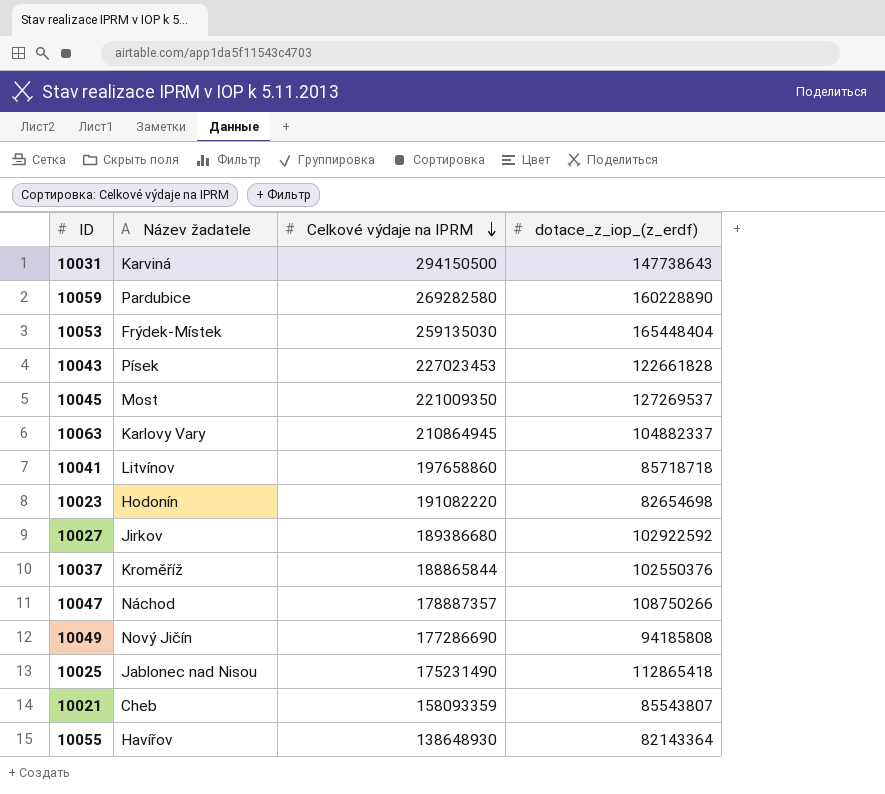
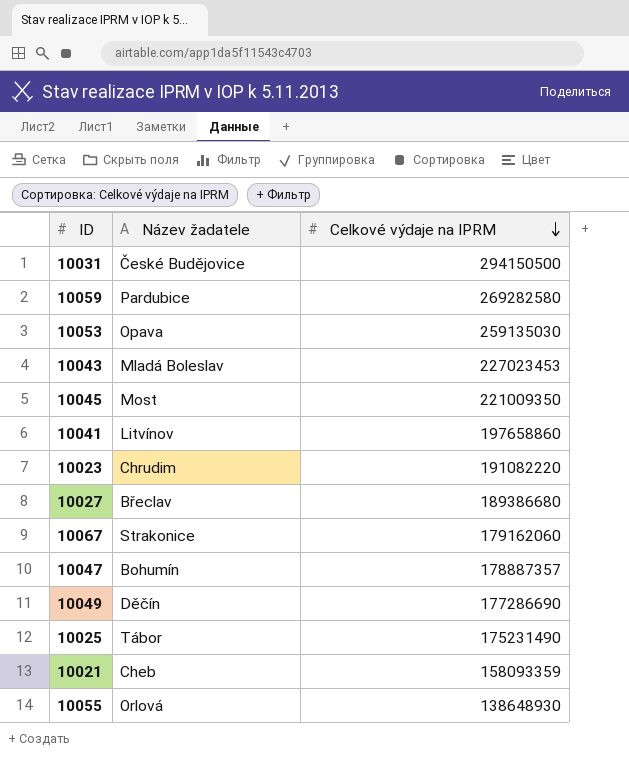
column dotace_z_iop_(z_erdf) | position: 4 -> none
row 10063: Karlovy Vary | 210864945 | 104882337 -> none
row 10037: Kroměříž | 188865844 | 102550376 -> none
10031 | Název žadatele: Karviná -> České Budějovice
10053 | Název žadatele: Frýdek-Místek -> Opava
10043 | Název žadatele: Písek -> Mladá Boleslav
10023 | Název žadatele: Hodonín -> Chrudim
10027 | Název žadatele: Jirkov -> Břeclav
row 10067: none -> Strakonice | 179162060
10047 | Název žadatele: Náchod -> Bohumín
10049 | Název žadatele: Nový Jičín -> Děčín
10025 | Název žadatele: Jablonec nad Nisou -> Tábor
10055 | Název žadatele: Havířov -> Orlová

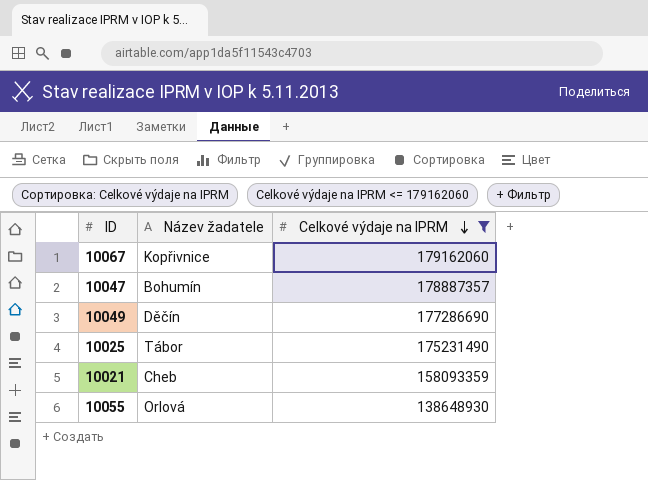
filter: none -> Celkové výdaje na IPRM <= 179162060
10067 | Název žadatele: Strakonice -> Kopřivnice

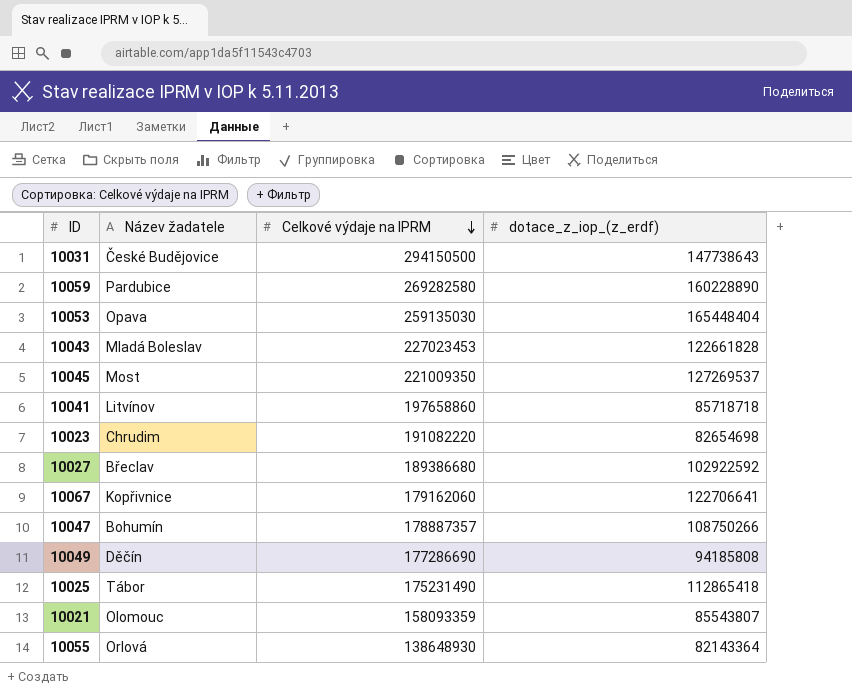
filter: Celkové výdaje na IPRM <= 179162060 -> none
column dotace_z_iop_(z_erdf) | position: none -> 4
10021 | Název žadatele: Cheb -> Olomouc

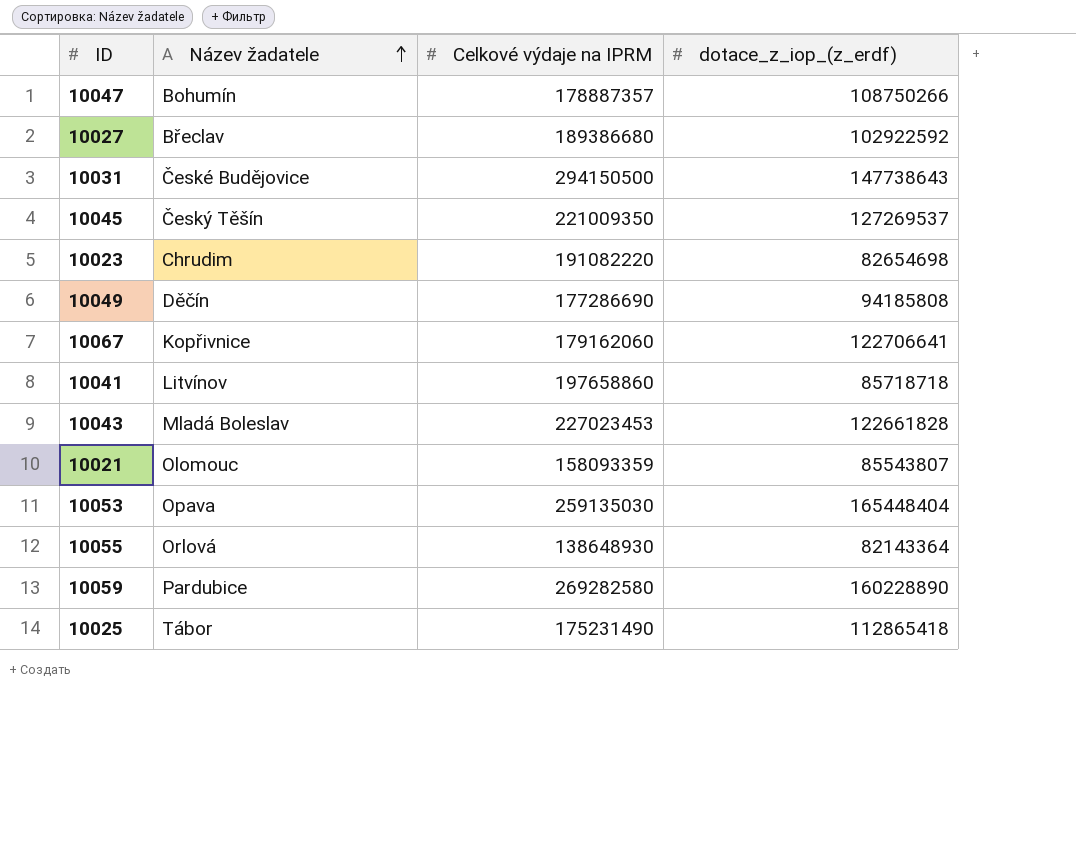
row order: Celkové výdaje na IPRM descending -> Název žadatele ascending
10045 | Název žadatele: Most -> Český Těšín

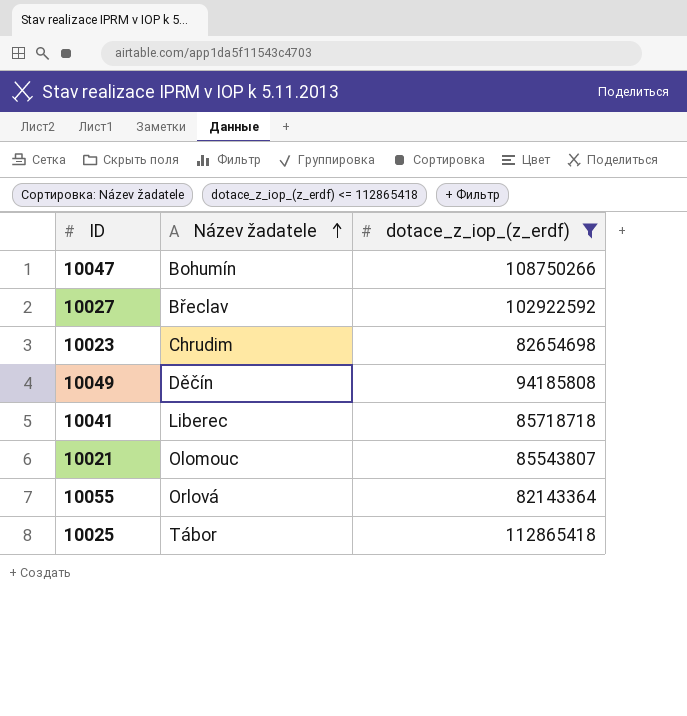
filter: none -> dotace_z_iop_(z_erdf) <= 112865418
column Celkové výdaje na IPRM | position: 3 -> none
10041 | Název žadatele: Litvínov -> Liberec

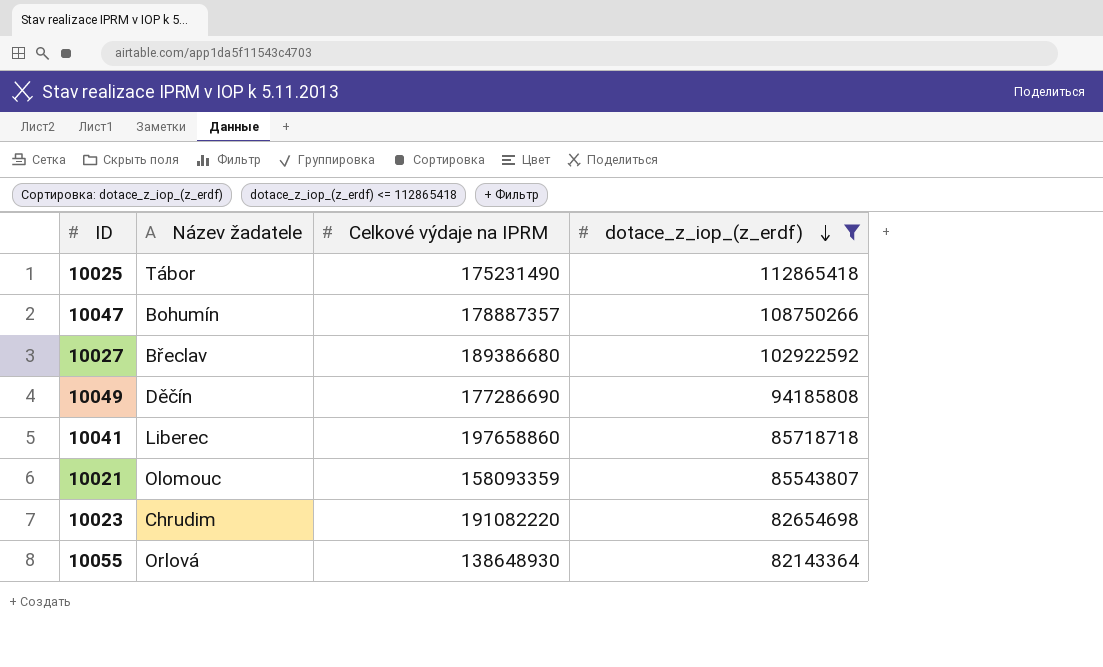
row order: Název žadatele ascending -> dotace_z_iop_(z_erdf) descending
column Celkové výdaje na IPRM | position: none -> 3

